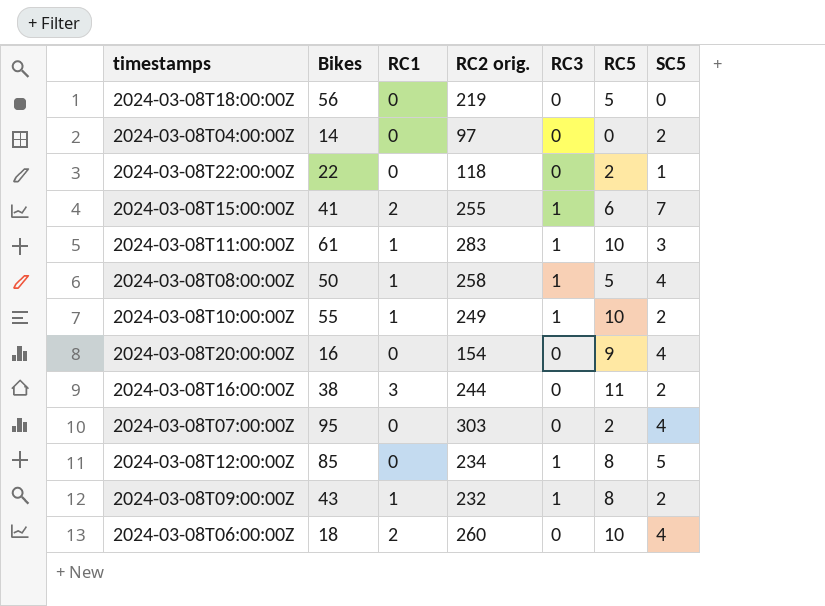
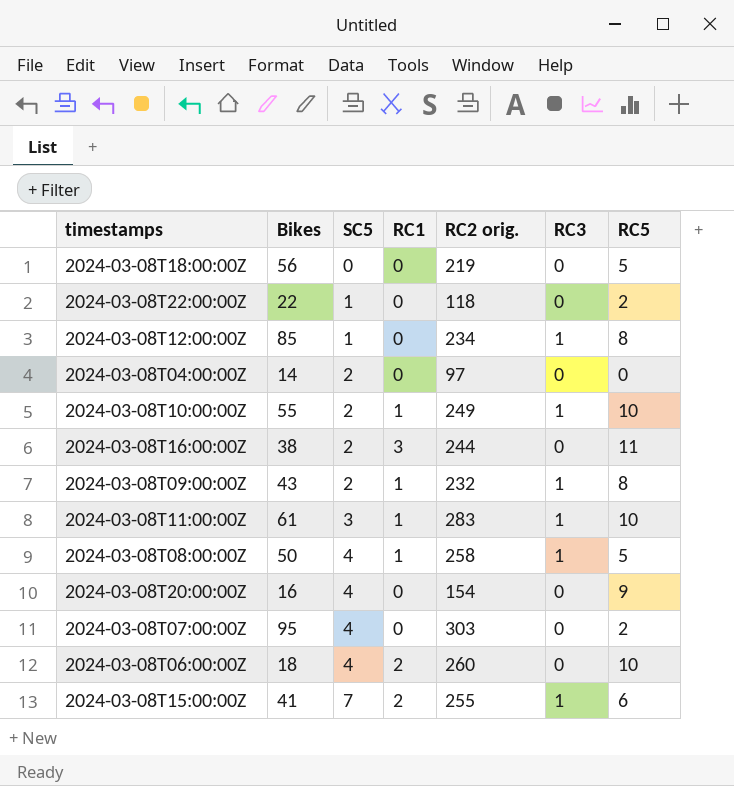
row order: none -> SC5 ascending
column SC5 | position: 7 -> 3
2024-03-08T12:00:00Z | SC5: 5 -> 1

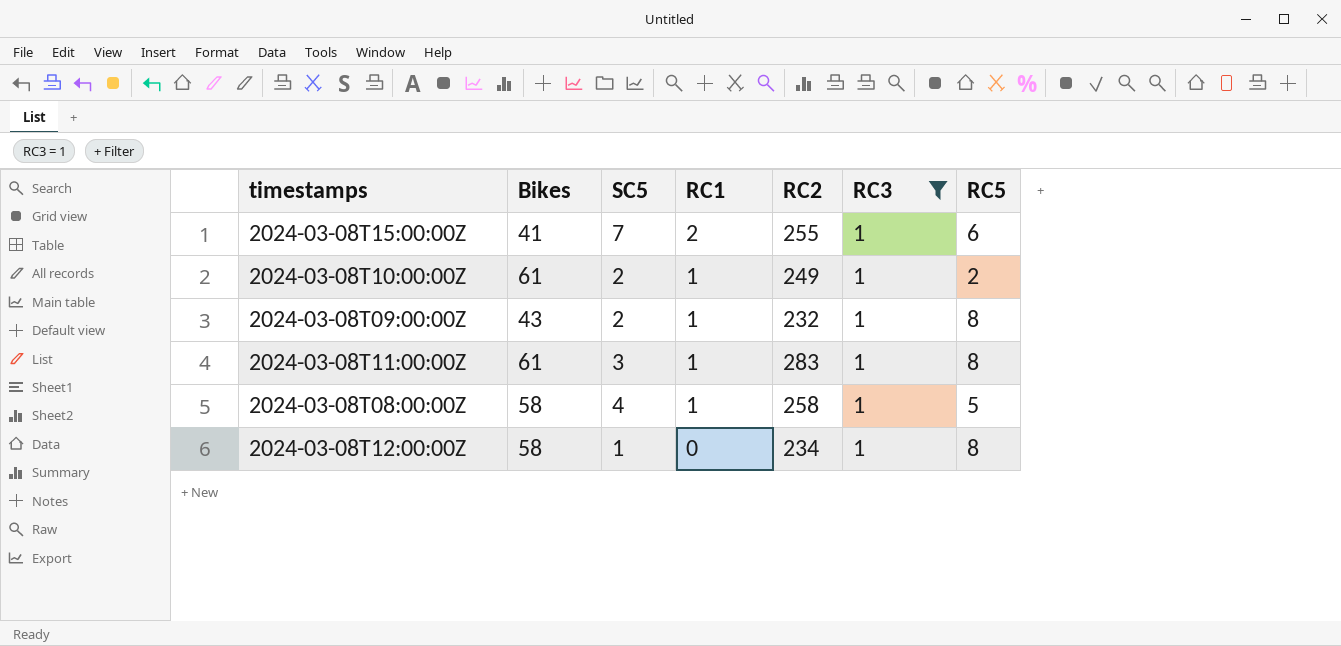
filter: none -> RC3 = 1
row order: SC5 ascending -> RC1 descending
column name: RC2 orig. -> RC2
2024-03-08T10:00:00Z | Bikes: 55 -> 61
2024-03-08T10:00:00Z | RC5: 10 -> 2
2024-03-08T11:00:00Z | RC5: 10 -> 8
2024-03-08T08:00:00Z | Bikes: 50 -> 58
2024-03-08T12:00:00Z | Bikes: 85 -> 58

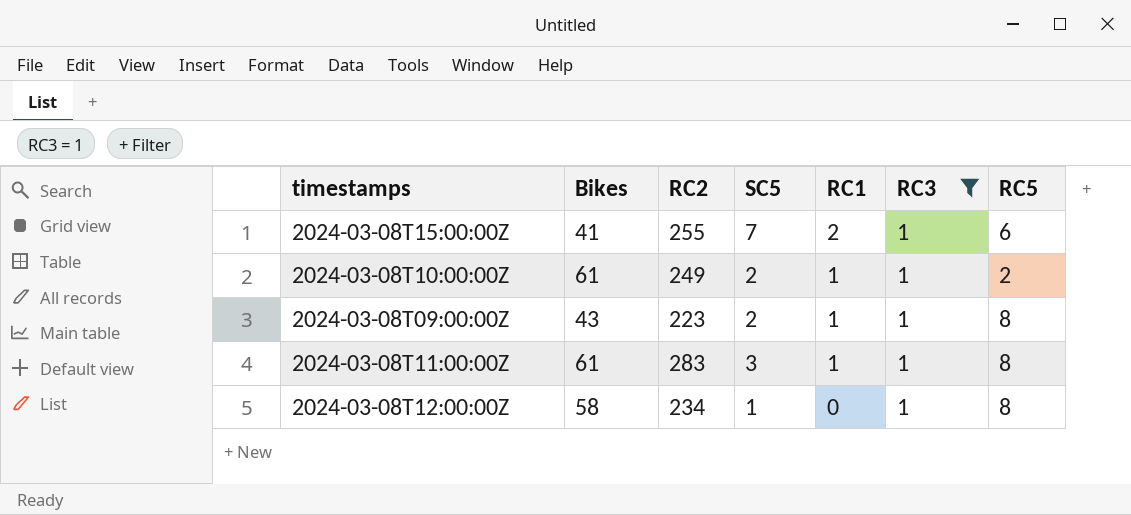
column RC2 | position: 5 -> 3
row 2024-03-08T08:00:00Z: 58 | 4 | 1 | 258 | 1 | 5 -> none
2024-03-08T09:00:00Z | RC2: 232 -> 223

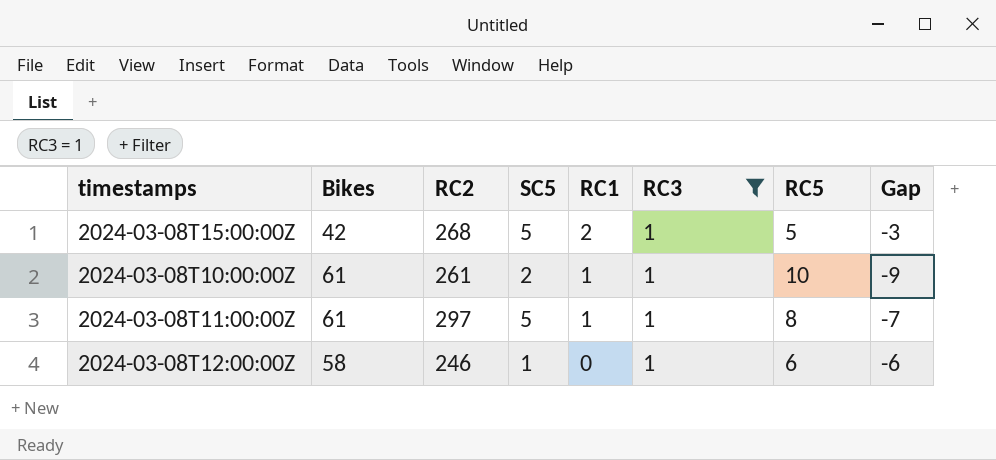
column Gap | formula: none -> [RC1] - [RC5]
row 2024-03-08T09:00:00Z: 43 | 223 | 2 | 1 | 1 | 8 -> none
2024-03-08T15:00:00Z | Bikes: 41 -> 42
2024-03-08T15:00:00Z | RC2: 255 -> 268
2024-03-08T15:00:00Z | SC5: 7 -> 5
2024-03-08T15:00:00Z | RC5: 6 -> 5
2024-03-08T10:00:00Z | RC2: 249 -> 261
2024-03-08T10:00:00Z | RC5: 2 -> 10
2024-03-08T11:00:00Z | RC2: 283 -> 297
2024-03-08T11:00:00Z | SC5: 3 -> 5
2024-03-08T12:00:00Z | RC2: 234 -> 246
2024-03-08T12:00:00Z | RC5: 8 -> 6

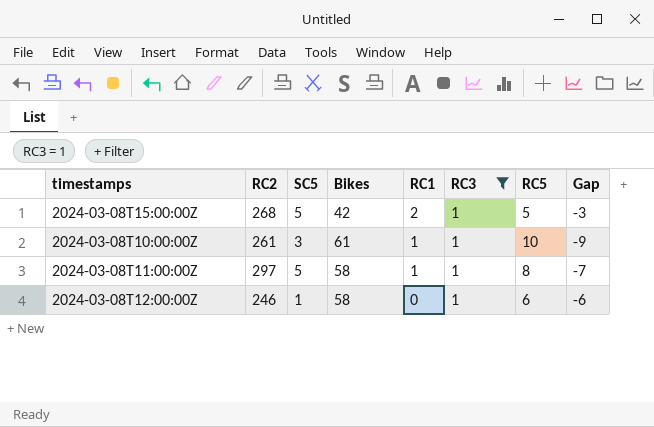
column Bikes | position: 2 -> 4
2024-03-08T10:00:00Z | SC5: 2 -> 3
2024-03-08T11:00:00Z | Bikes: 61 -> 58

